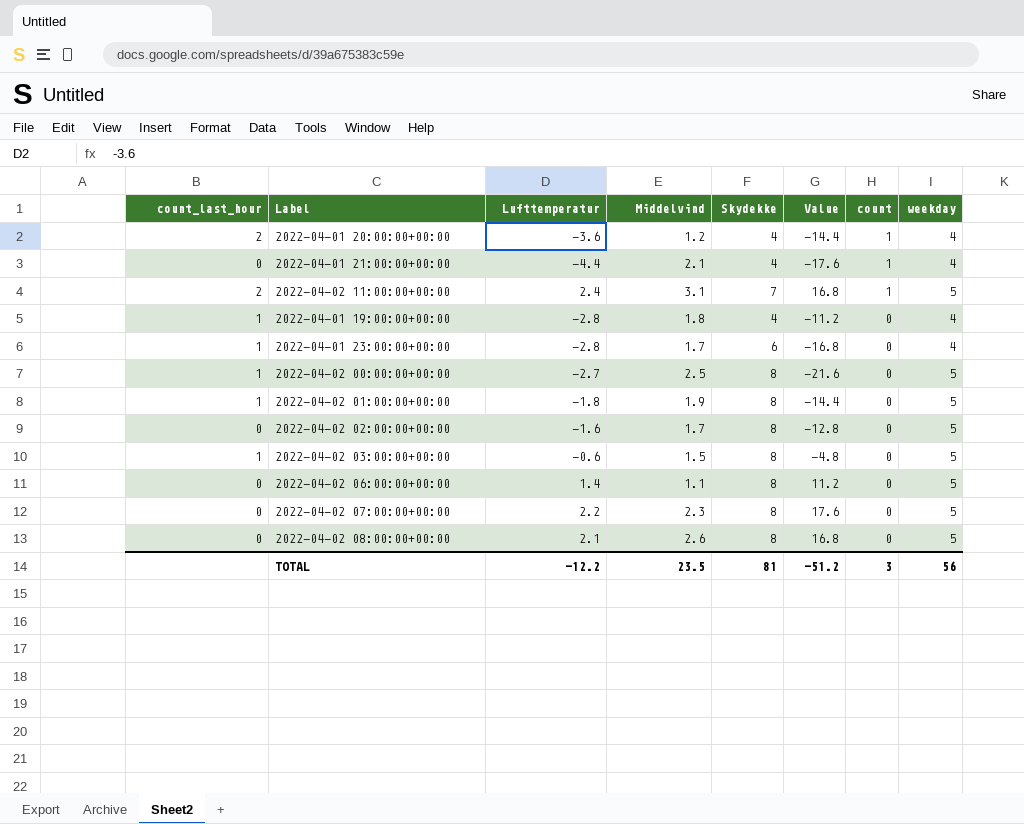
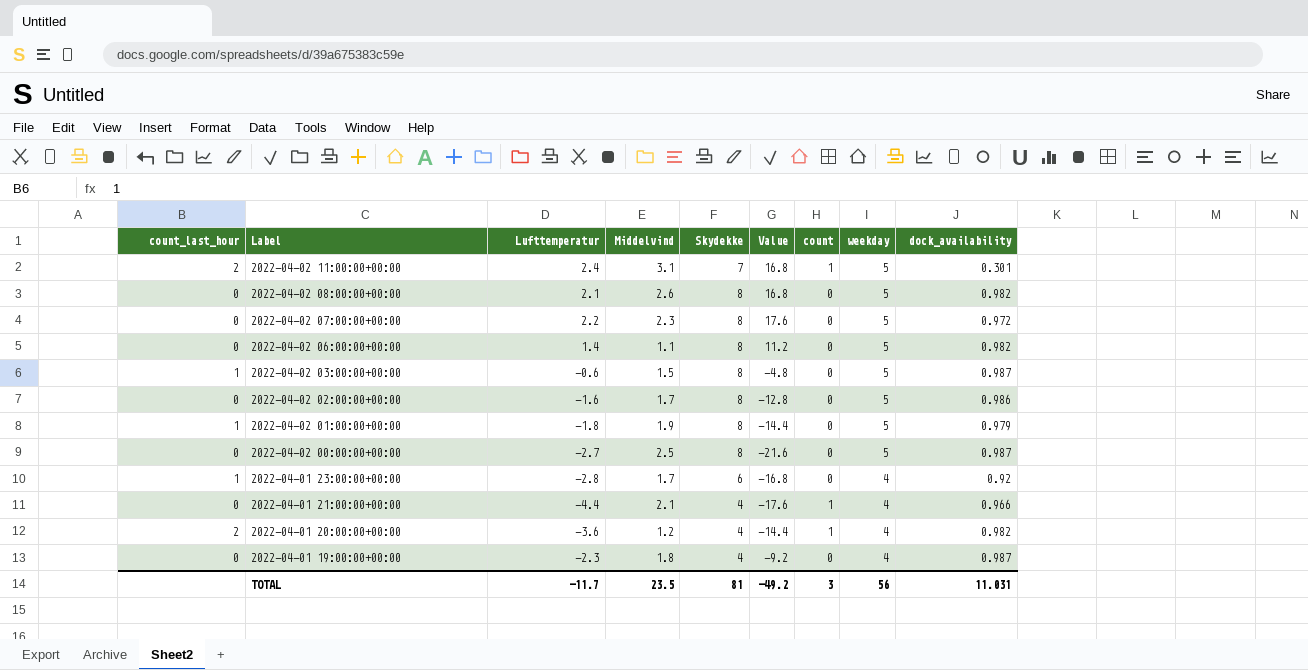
row order: count descending -> Label descending
column dock_availability | position: none -> 9
2022-04-02 00:00:00+00:00 | count_last_hour: 1 -> 0
2022-04-01 19:00:00+00:00 | count_last_hour: 1 -> 0
2022-04-01 19:00:00+00:00 | Lufttemperatur: -2.8 -> -2.3
2022-04-01 19:00:00+00:00 | Value: -11.2 -> -9.2
TOTAL | Lufttemperatur: -12.2 -> -11.7
TOTAL | Value: -51.2 -> -49.2

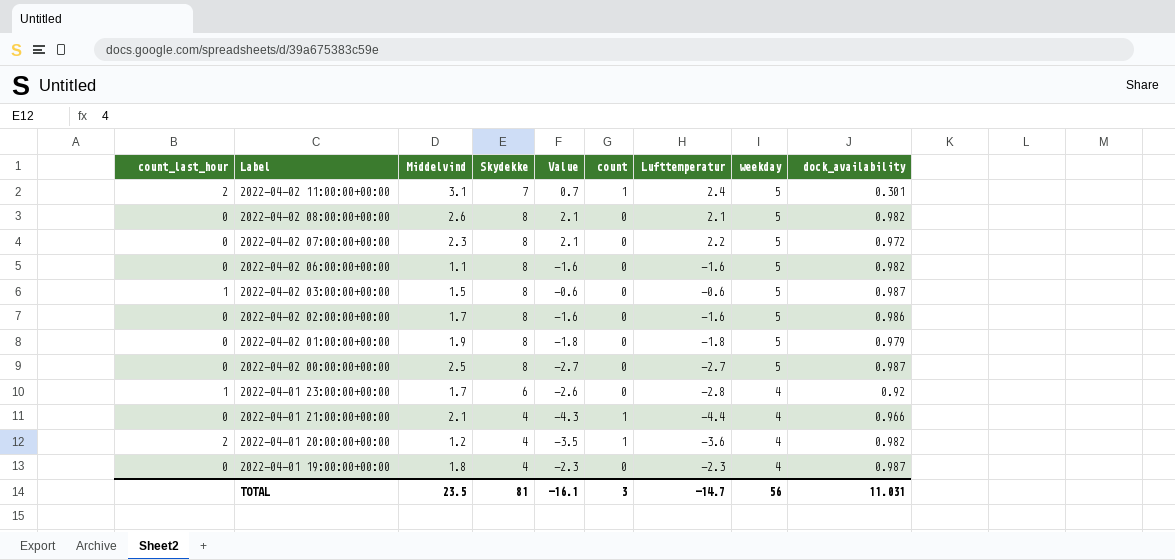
column Value | formula: [Lufttemperatur] * [Skydekke] -> [Lufttemperatur] * [dock_availability]
column Lufttemperatur | position: 3 -> 7
2022-04-02 06:00:00+00:00 | Lufttemperatur: 1.4 -> -1.6
2022-04-02 01:00:00+00:00 | count_last_hour: 1 -> 0
TOTAL | Value: -49.2 -> -16.1
TOTAL | Lufttemperatur: -11.7 -> -14.7

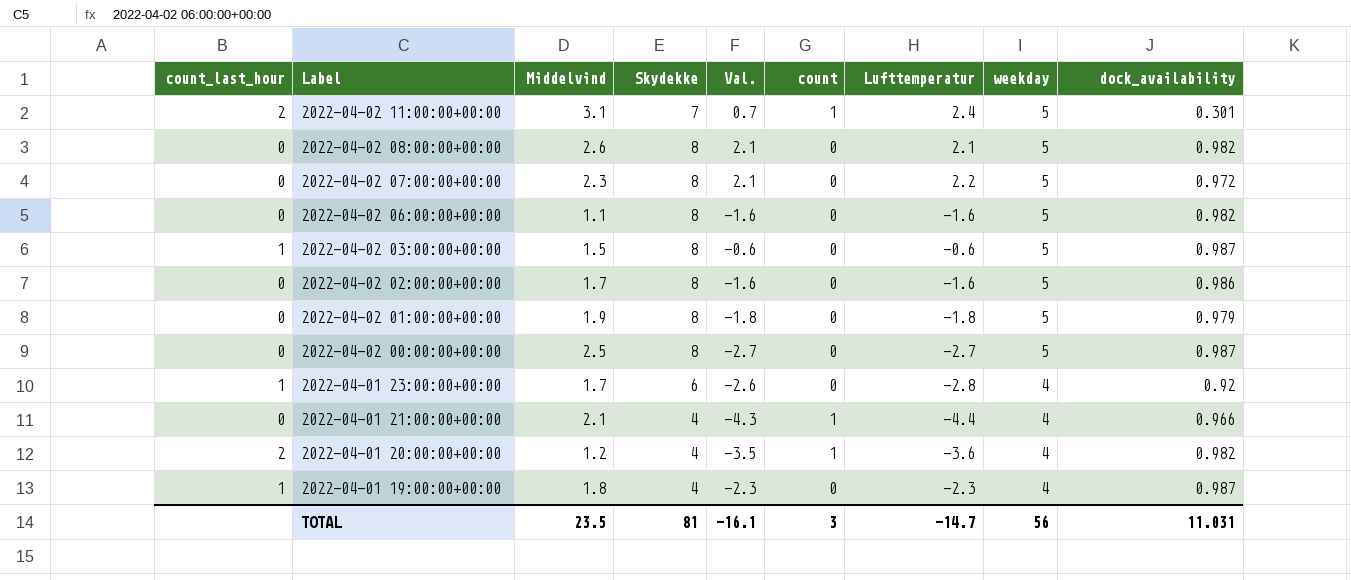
column name: Value -> Val.
2022-04-01 19:00:00+00:00 | count_last_hour: 0 -> 1

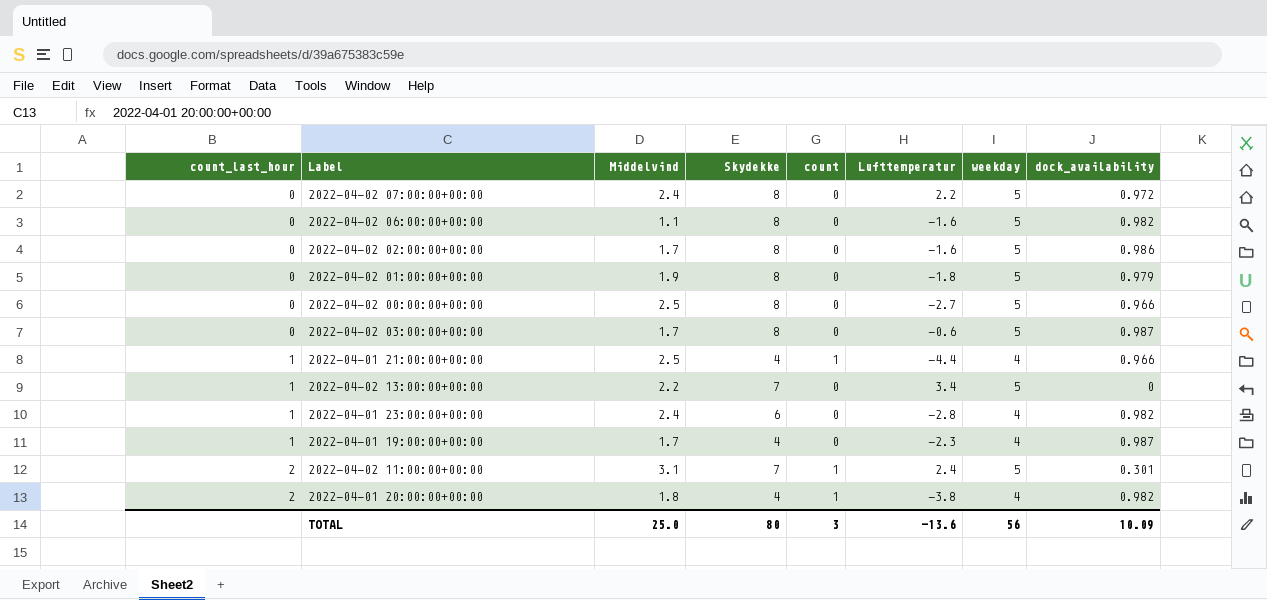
row order: Label descending -> count_last_hour ascending
column Val. | formula: [Lufttemperatur] * [dock_availability] -> none
row 2022-04-02 08:00:00+00:00: 0 | 2.6 | 8 | 2.1 | 0 | 2.1 | 5 | 0.982 -> none
2022-04-02 07:00:00+00:00 | Middelvind: 2.3 -> 2.4
2022-04-02 00:00:00+00:00 | dock_availability: 0.987 -> 0.966
2022-04-02 03:00:00+00:00 | count_last_hour: 1 -> 0
2022-04-02 03:00:00+00:00 | Middelvind: 1.5 -> 1.7
2022-04-01 21:00:00+00:00 | count_last_hour: 0 -> 1
2022-04-01 21:00:00+00:00 | Middelvind: 2.1 -> 2.5
row 2022-04-02 13:00:00+00:00: none -> 1 | 2.2 | 7 | 0 | 3.4 | 5 | 0
2022-04-01 23:00:00+00:00 | Middelvind: 1.7 -> 2.4
2022-04-01 23:00:00+00:00 | dock_availability: 0.92 -> 0.982
2022-04-01 19:00:00+00:00 | Middelvind: 1.8 -> 1.7
2022-04-01 20:00:00+00:00 | Middelvind: 1.2 -> 1.8
2022-04-01 20:00:00+00:00 | Lufttemperatur: -3.6 -> -3.8
TOTAL | Middelvind: 23.5 -> 25.0
TOTAL | Skydekke: 81 -> 80
TOTAL | Lufttemperatur: -14.7 -> -13.6
TOTAL | dock_availability: 11.031 -> 10.09

